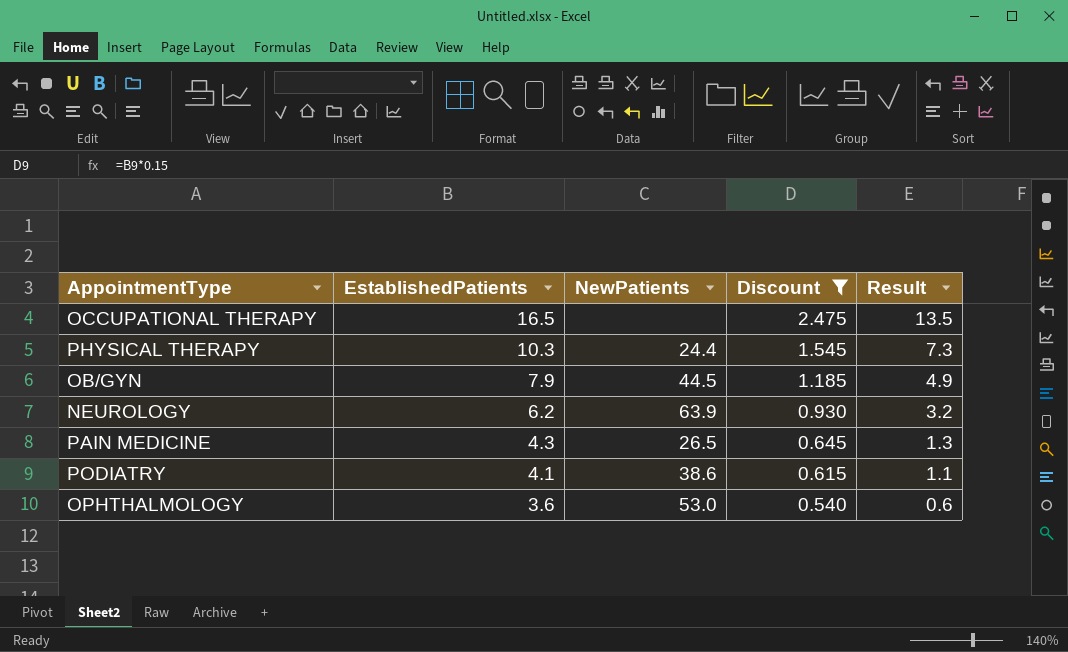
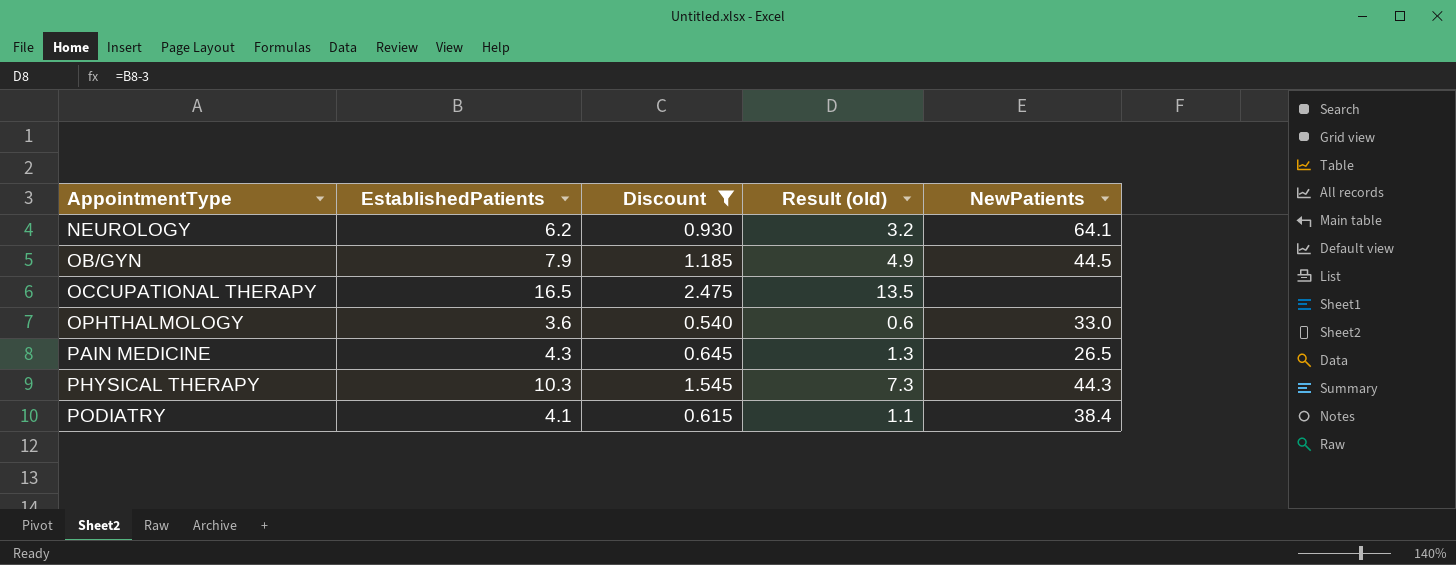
row order: EstablishedPatients descending -> AppointmentType ascending
column name: Result -> Result (old)
column NewPatients | position: 3 -> 5
NEUROLOGY | NewPatients: 63.9 -> 64.1
OPHTHALMOLOGY | NewPatients: 53.0 -> 33.0
PHYSICAL THERAPY | NewPatients: 24.4 -> 44.3
PODIATRY | NewPatients: 38.6 -> 38.4

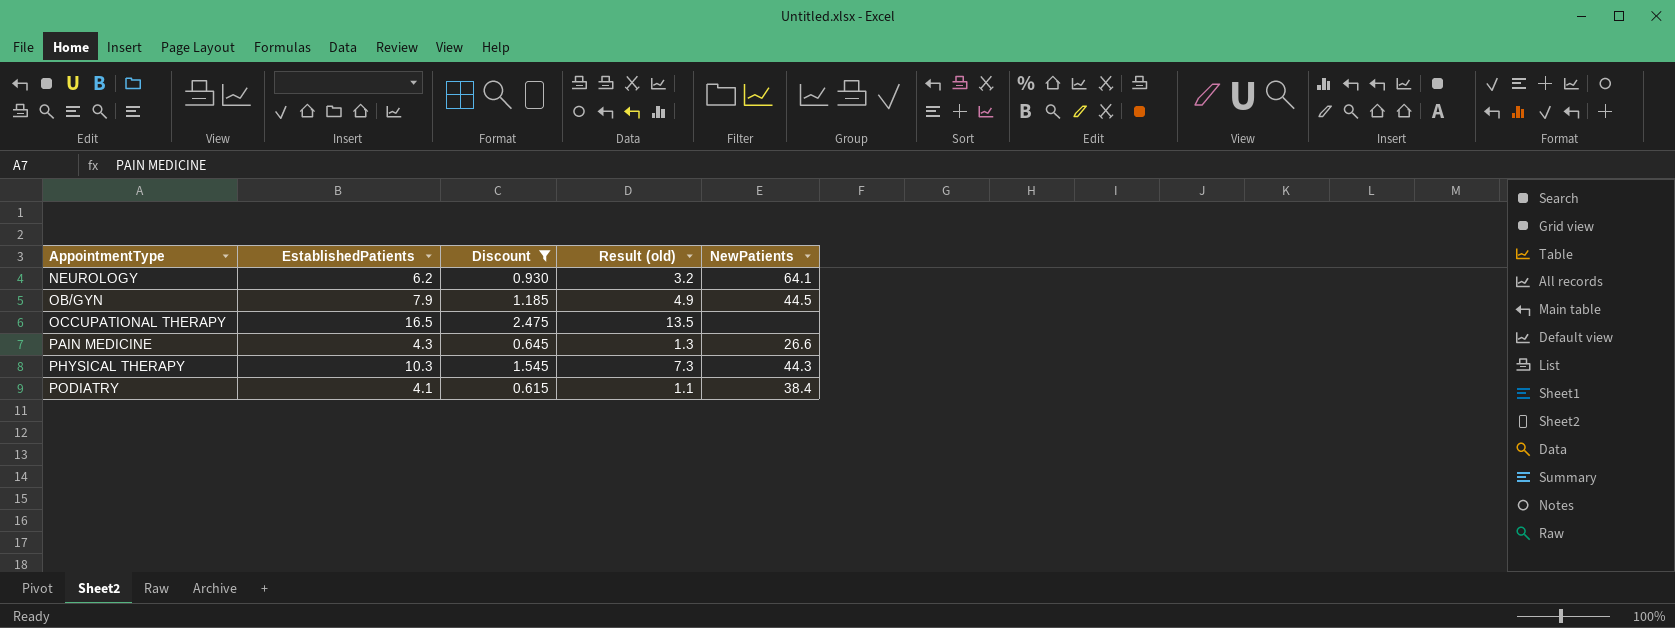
row OPHTHALMOLOGY: 3.6 | 0.540 | 0.6 | 33.0 -> none
PAIN MEDICINE | NewPatients: 26.5 -> 26.6

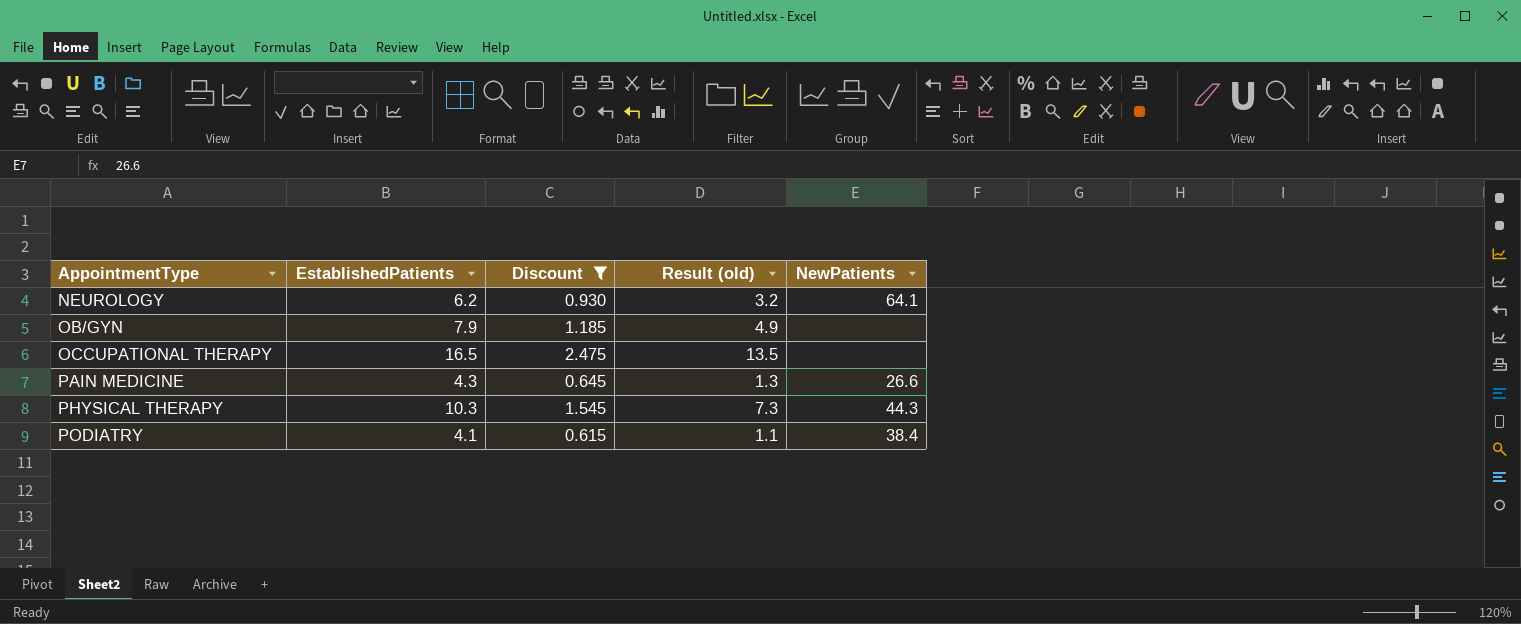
OB/GYN | NewPatients: 44.5 -> none

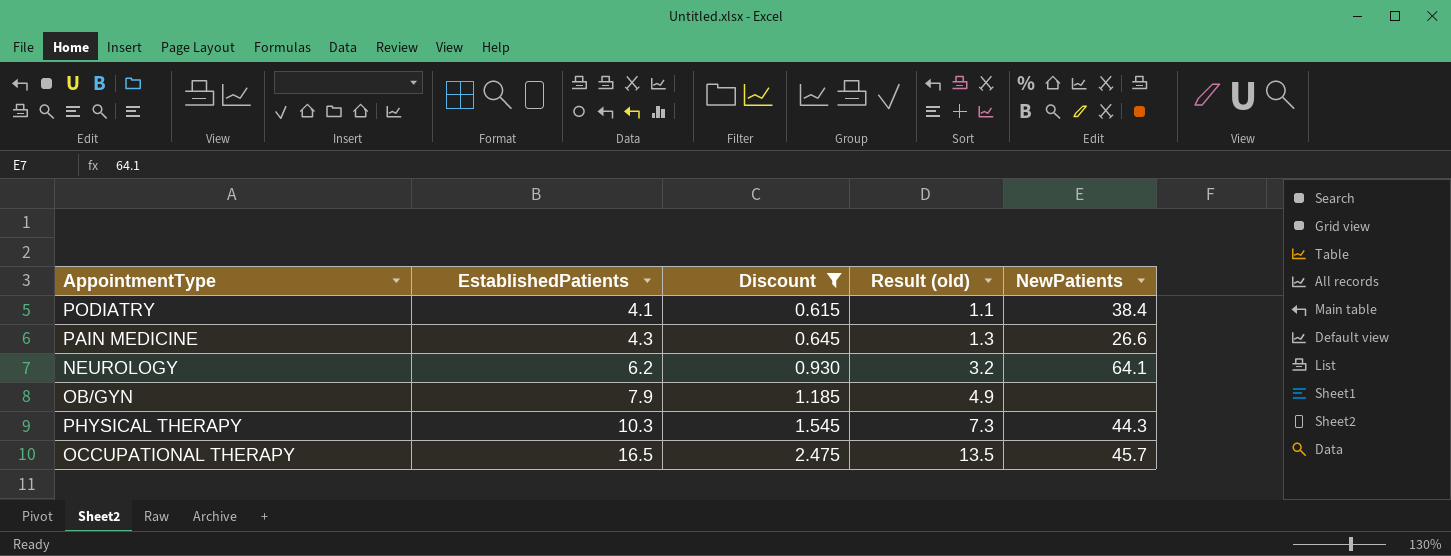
row order: AppointmentType ascending -> EstablishedPatients ascending
OCCUPATIONAL THERAPY | NewPatients: none -> 45.7

